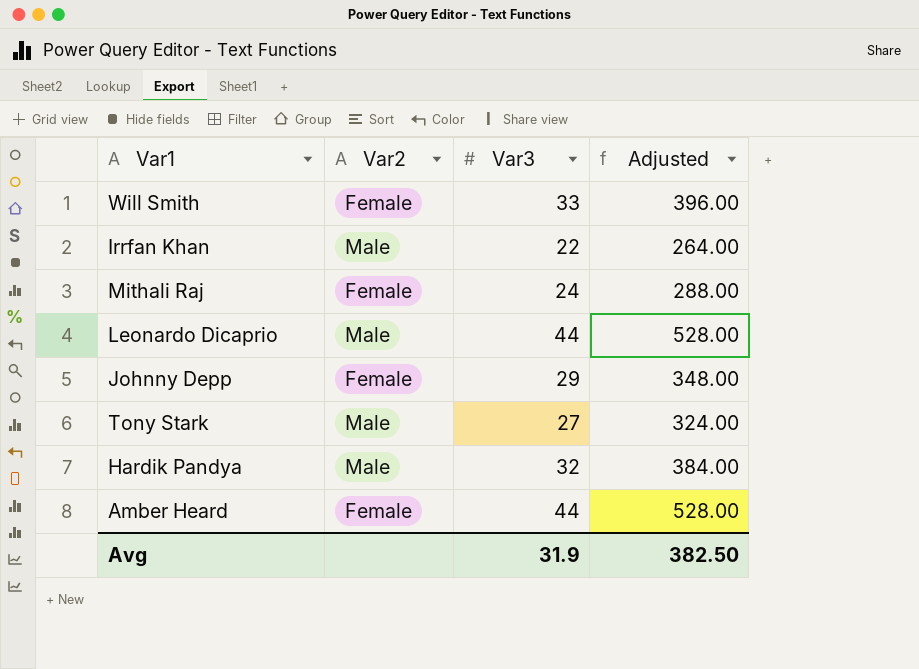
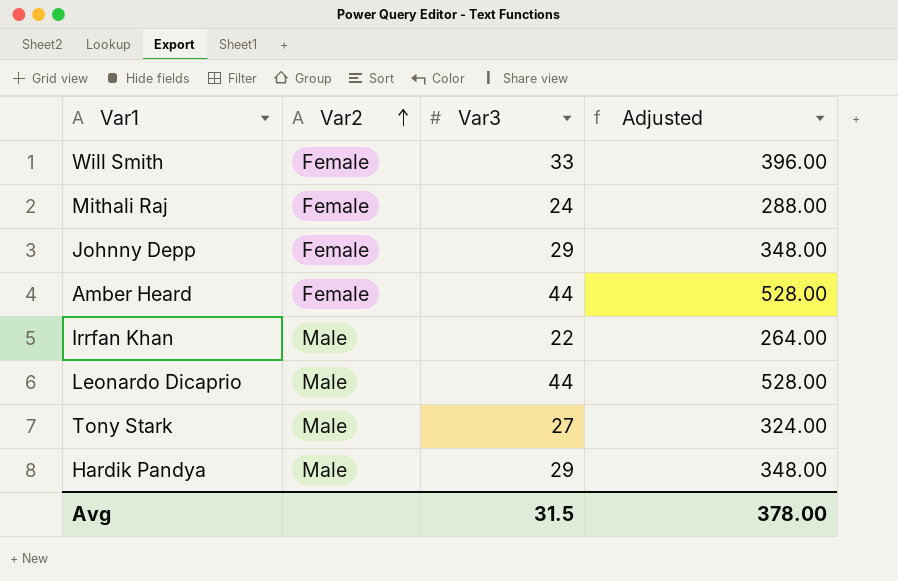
row order: none -> Var2 ascending
Hardik Pandya | Var3: 32 -> 29
Hardik Pandya | Adjusted: 384.00 -> 348.00
Avg | Var3: 31.9 -> 31.5
Avg | Adjusted: 382.50 -> 378.00

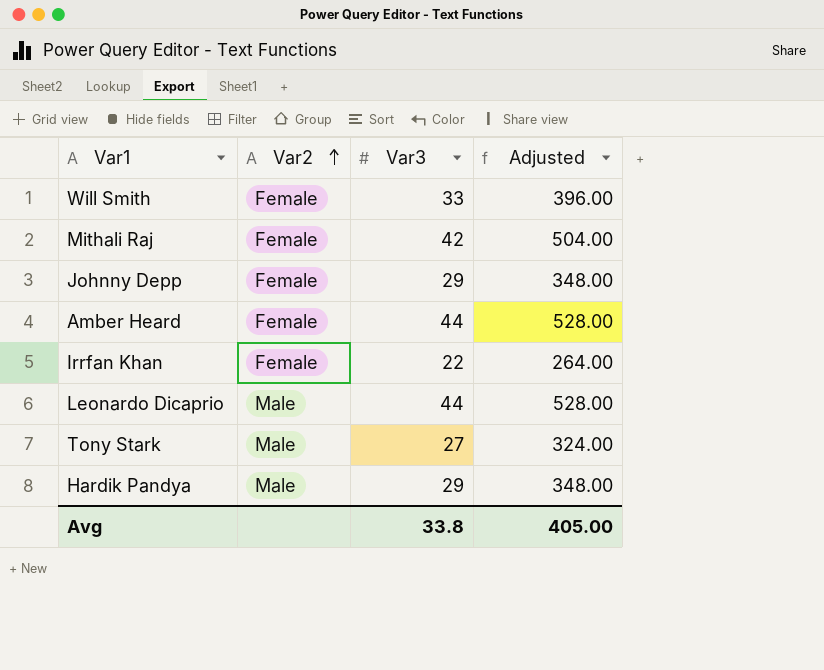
Mithali Raj | Var3: 24 -> 42
Mithali Raj | Adjusted: 288.00 -> 504.00
Irrfan Khan | Var2: Male -> Female
Avg | Var3: 31.5 -> 33.8
Avg | Adjusted: 378.00 -> 405.00

